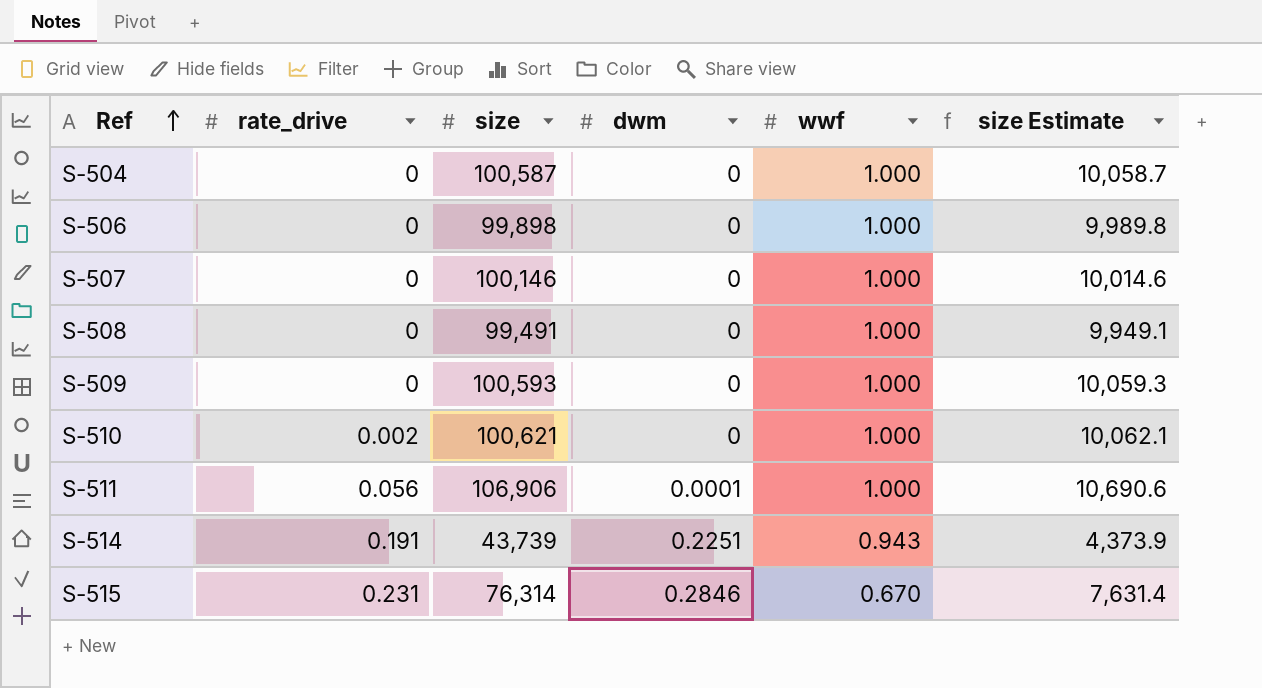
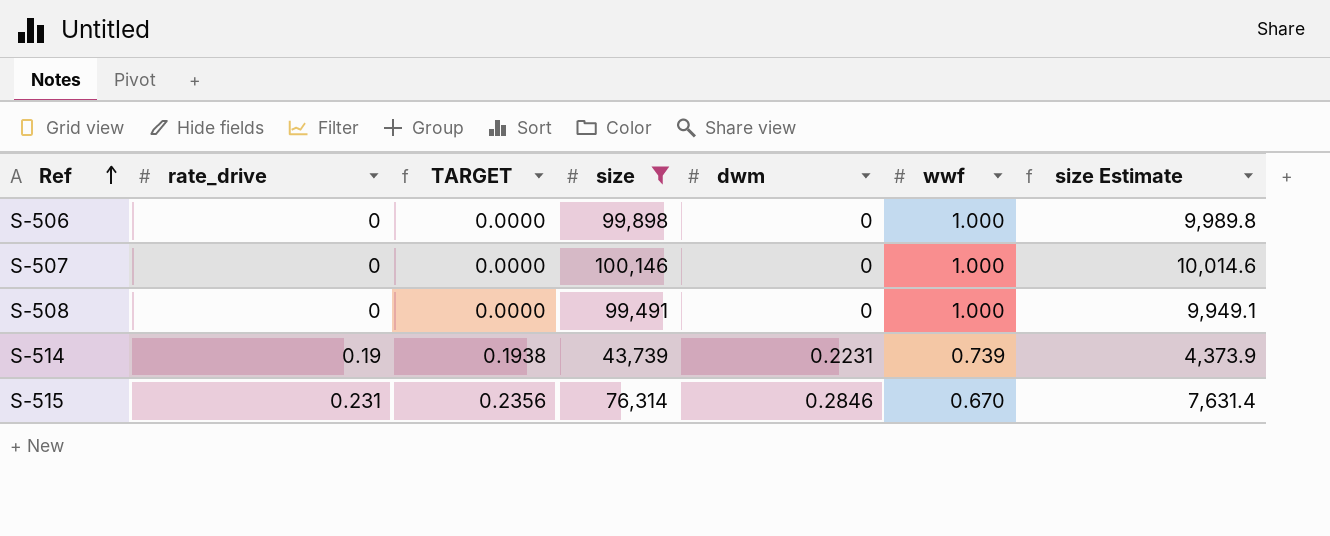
filter: none -> size <= 100,146
column TARGET | formula: none -> [rate_drive] * 1.02
S-514 | rate_drive: 0.191 -> 0.19
S-514 | dwm: 0.2251 -> 0.2231
S-514 | wwf: 0.943 -> 0.739

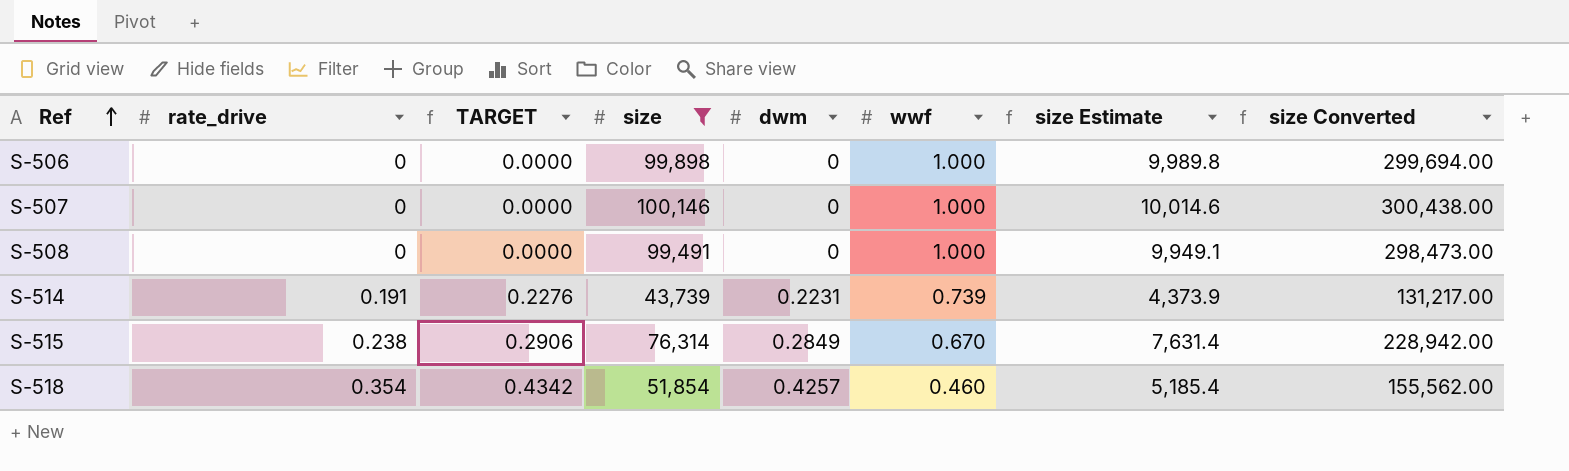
column TARGET | formula: [rate_drive] * 1.02 -> [dwm] * 1.02
column size Converted | formula: none -> [size] * 3
S-514 | rate_drive: 0.19 -> 0.191
S-515 | rate_drive: 0.231 -> 0.238
S-515 | dwm: 0.2846 -> 0.2849
row S-518: none -> 0.354 | 0.4342 | 51,854 | 0.4257 | 0.460 | 5,185.4 | 155,562.00

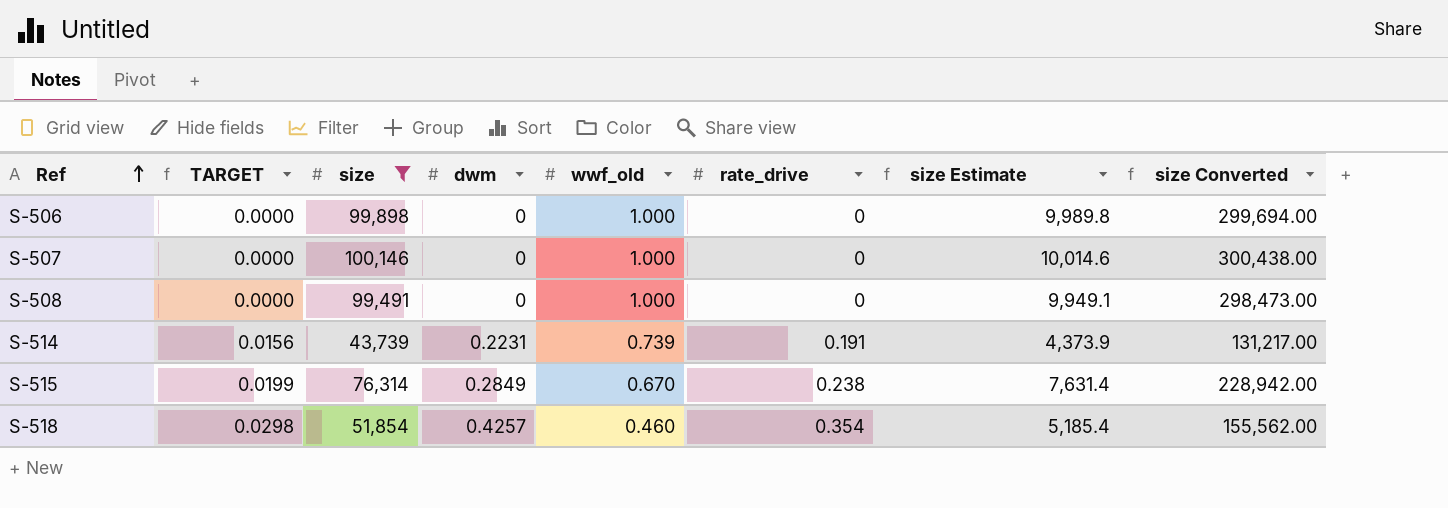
column TARGET | formula: [dwm] * 1.02 -> [dwm] * 0.07
column name: wwf -> wwf_old
column rate_drive | position: 2 -> 6

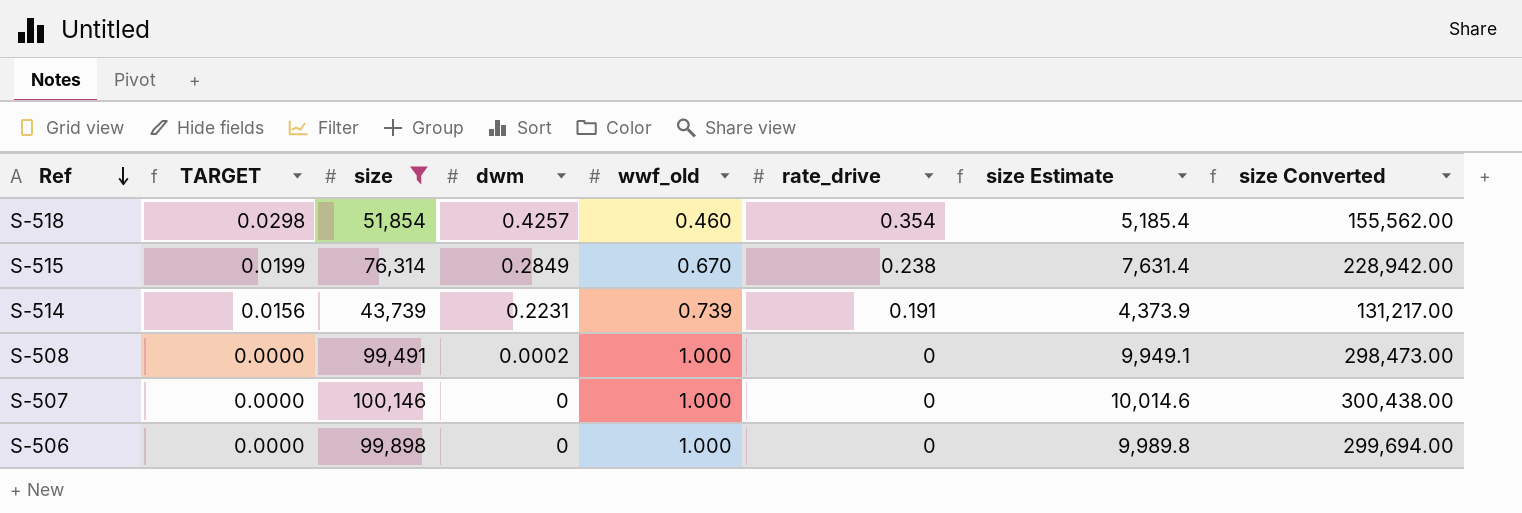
row order: Ref ascending -> Ref descending
S-508 | dwm: 0 -> 0.0002

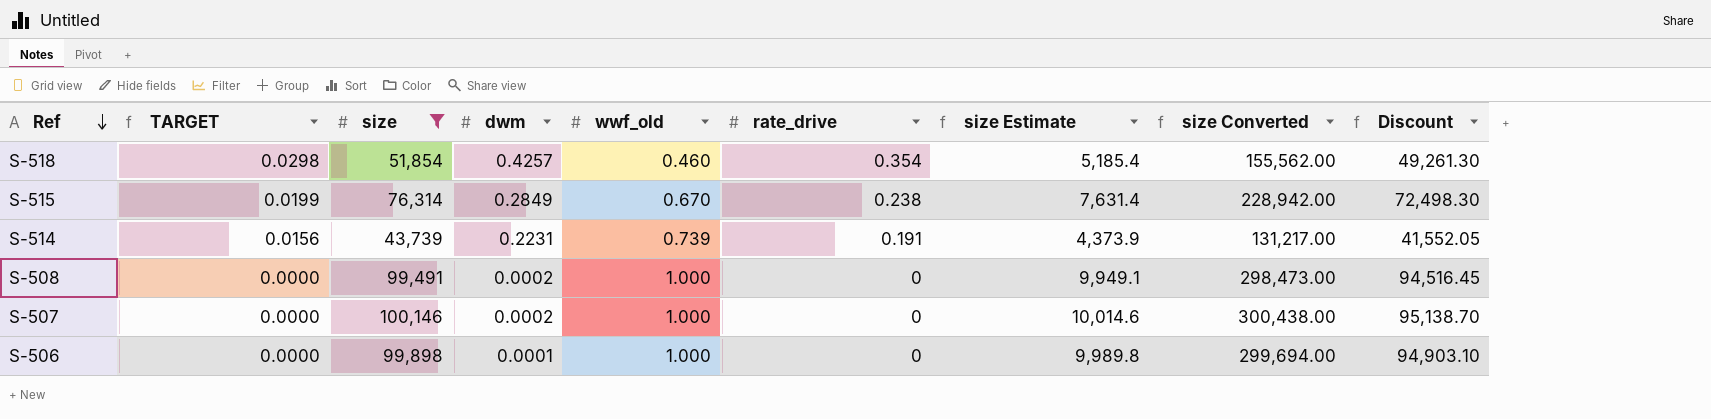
column Discount | formula: none -> [size] * 0.95
S-507 | dwm: 0 -> 0.0002
S-506 | dwm: 0 -> 0.0001

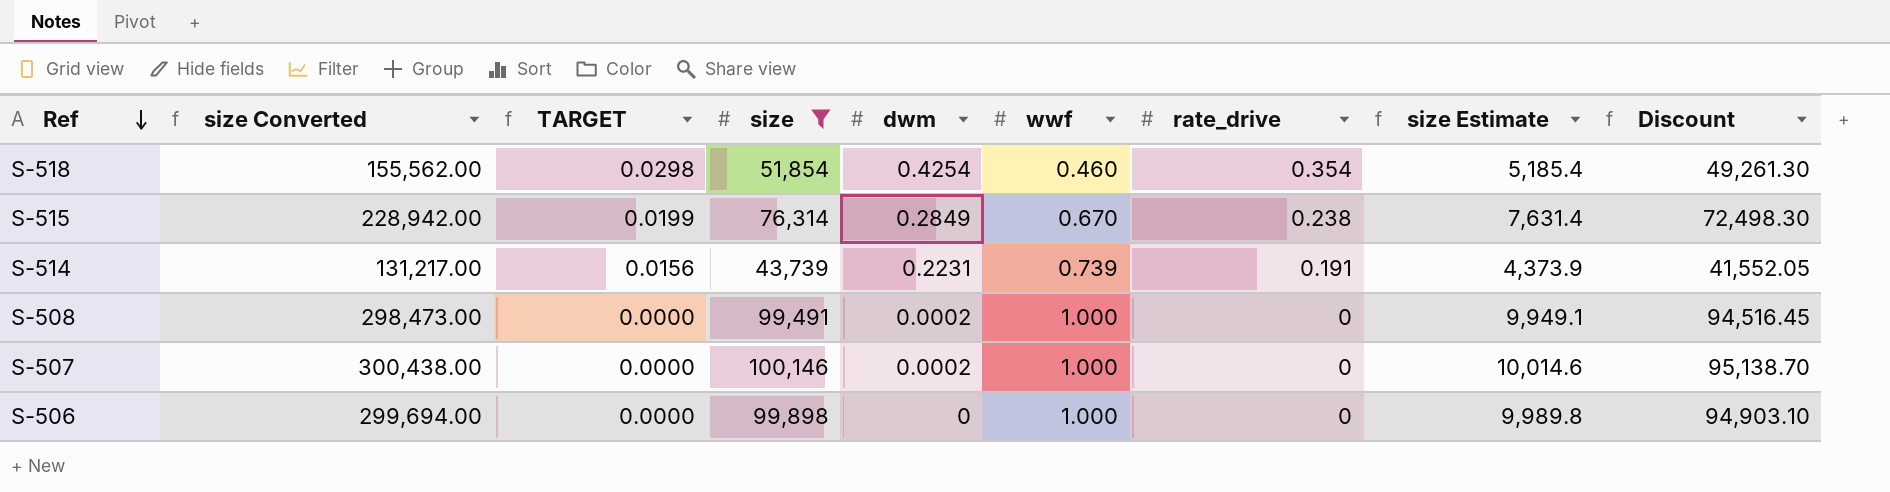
column size Converted | position: 8 -> 2
column name: wwf_old -> wwf
S-518 | dwm: 0.4257 -> 0.4254
S-506 | dwm: 0.0001 -> 0

